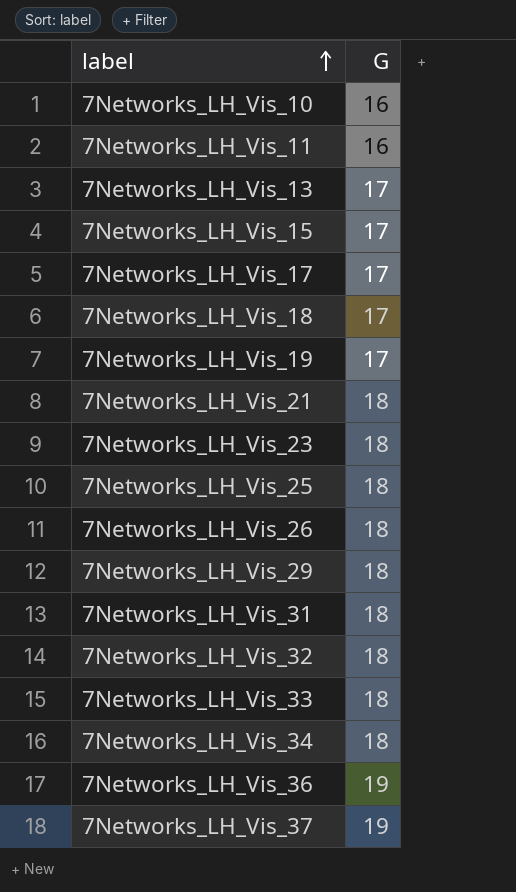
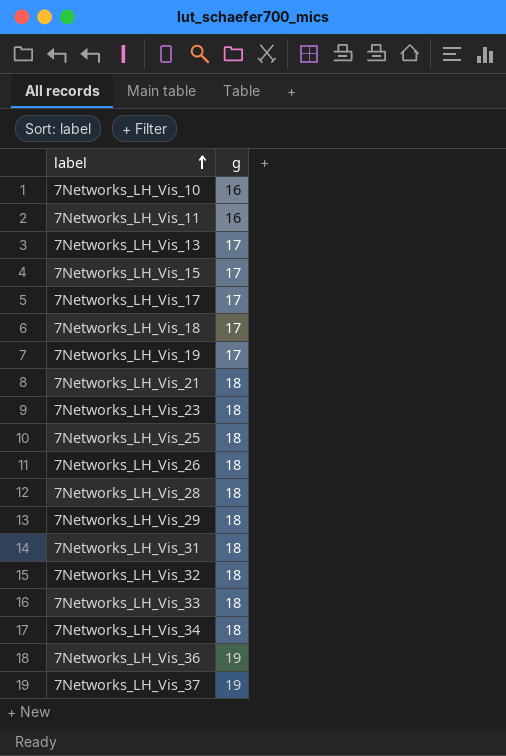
column name: G -> g
row 7Networks_LH_Vis_28: none -> 18

